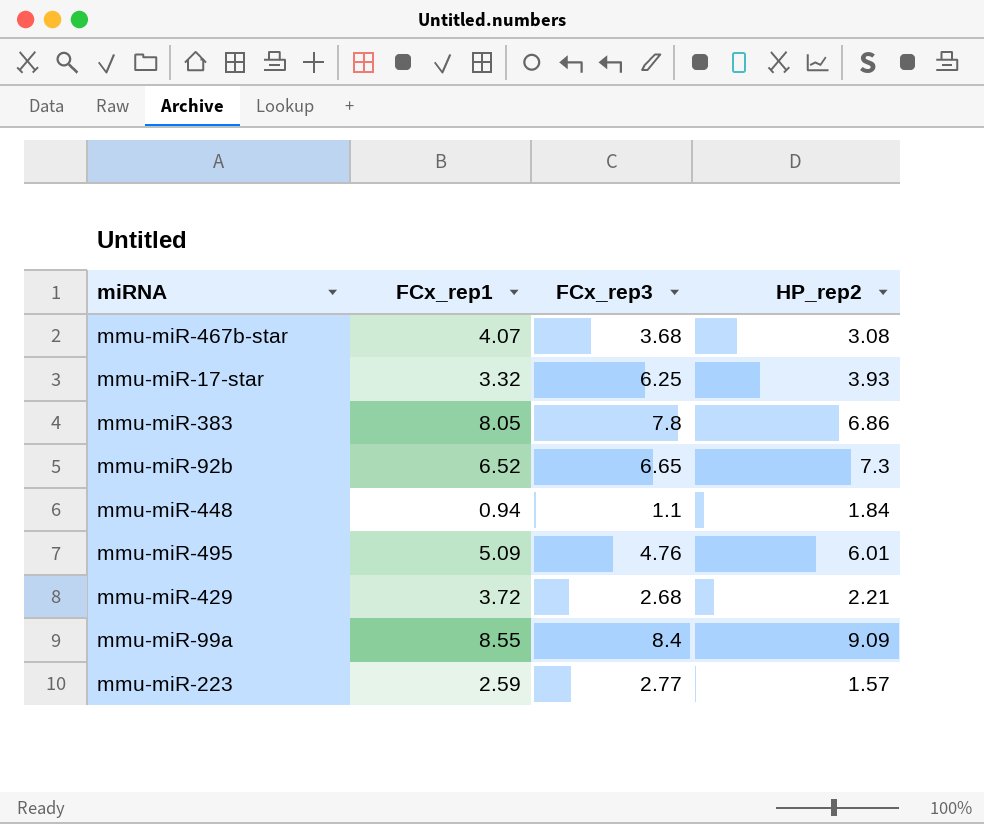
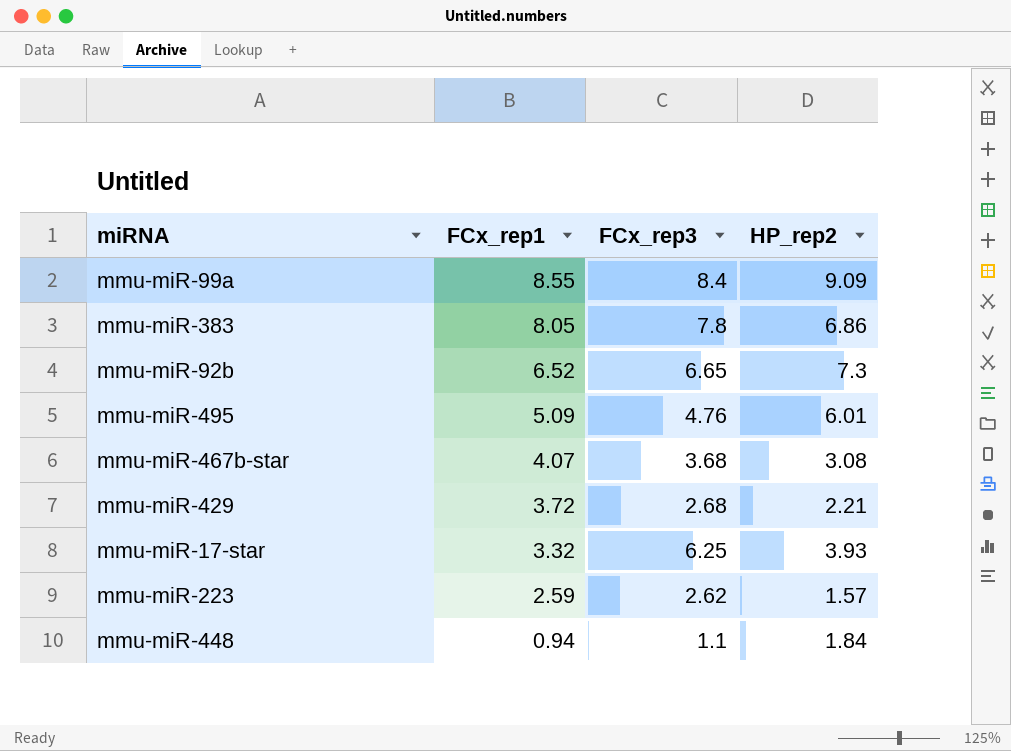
row order: none -> FCx_rep1 descending
mmu-miR-223 | FCx_rep3: 2.77 -> 2.62

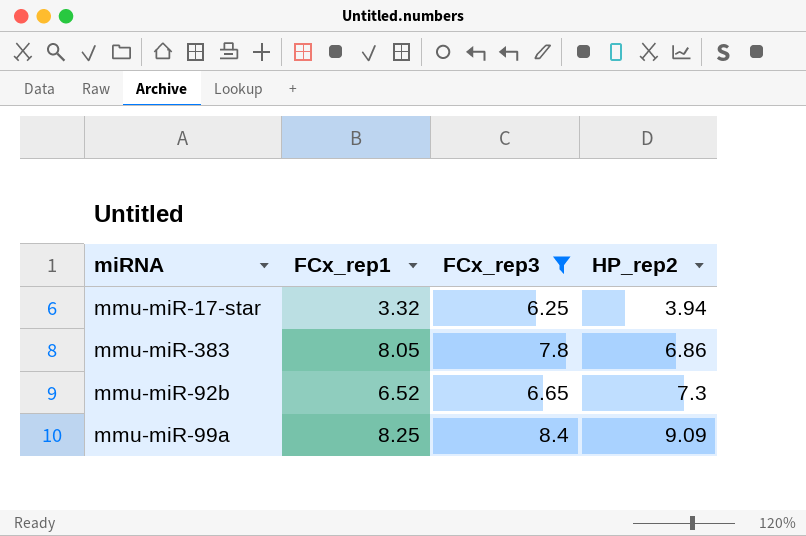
filter: none -> FCx_rep3 >= 6.25
row order: FCx_rep1 descending -> HP_rep2 ascending
mmu-miR-17-star | HP_rep2: 3.93 -> 3.94
mmu-miR-99a | FCx_rep1: 8.55 -> 8.25

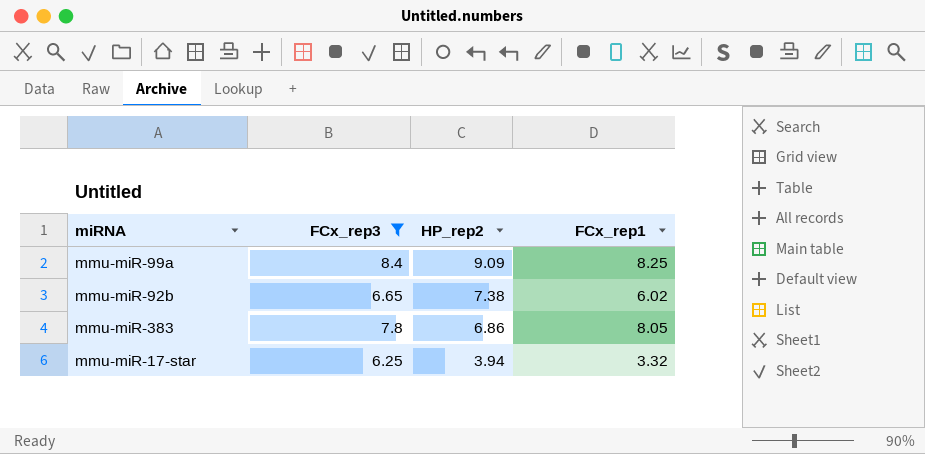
row order: HP_rep2 ascending -> HP_rep2 descending
column FCx_rep1 | position: 2 -> 4
mmu-miR-92b | HP_rep2: 7.3 -> 7.38
mmu-miR-92b | FCx_rep1: 6.52 -> 6.02

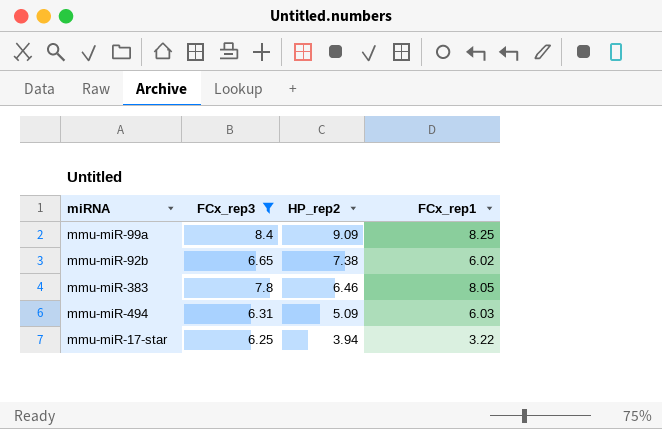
mmu-miR-383 | HP_rep2: 6.86 -> 6.46
row mmu-miR-494: none -> 6.31 | 5.09 | 6.03
mmu-miR-17-star | FCx_rep1: 3.32 -> 3.22

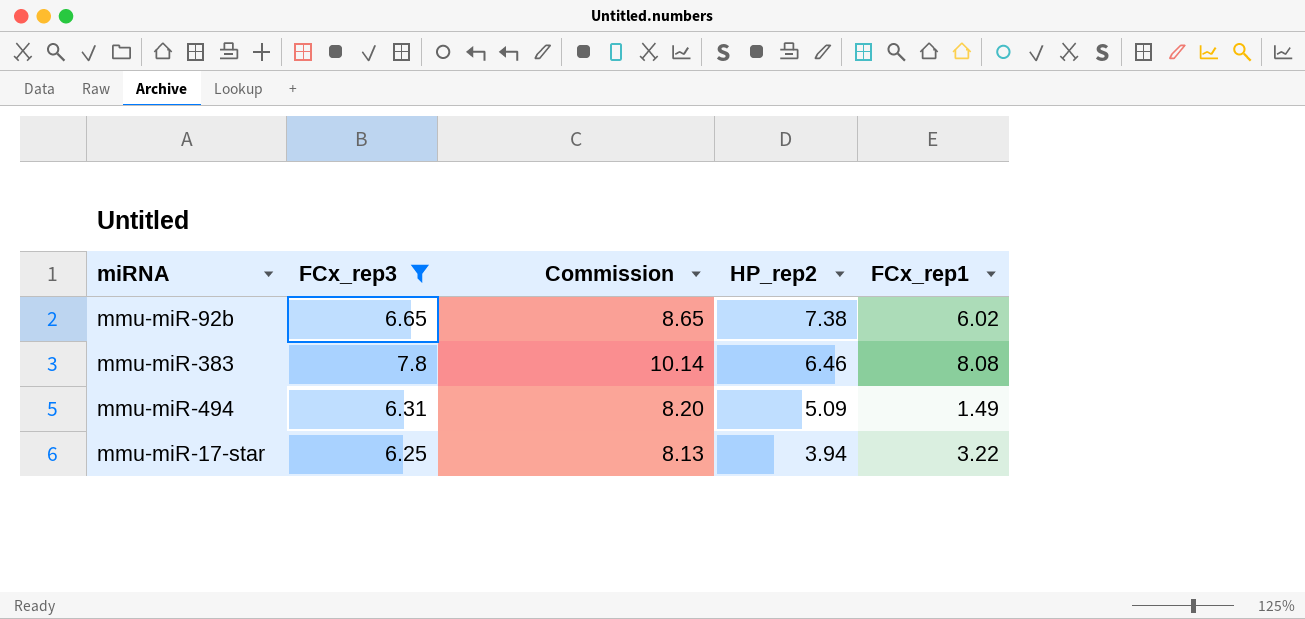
column Commission | formula: none -> [FCx_rep3] * 1.3
row mmu-miR-99a: 8.4 | 9.09 | 8.25 -> none
mmu-miR-383 | FCx_rep1: 8.05 -> 8.08
mmu-miR-494 | FCx_rep1: 6.03 -> 1.49

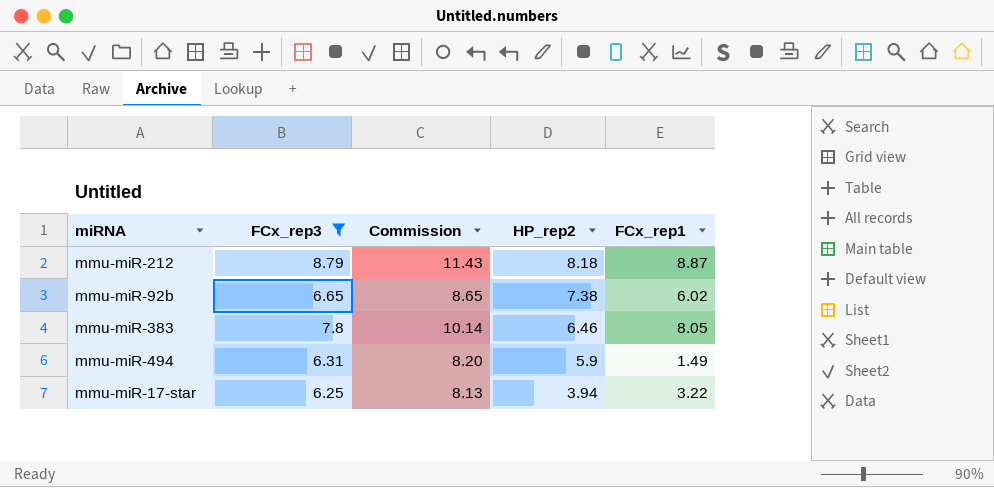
row mmu-miR-212: none -> 8.79 | 11.43 | 8.18 | 8.87
mmu-miR-383 | FCx_rep1: 8.08 -> 8.05
mmu-miR-494 | HP_rep2: 5.09 -> 5.9

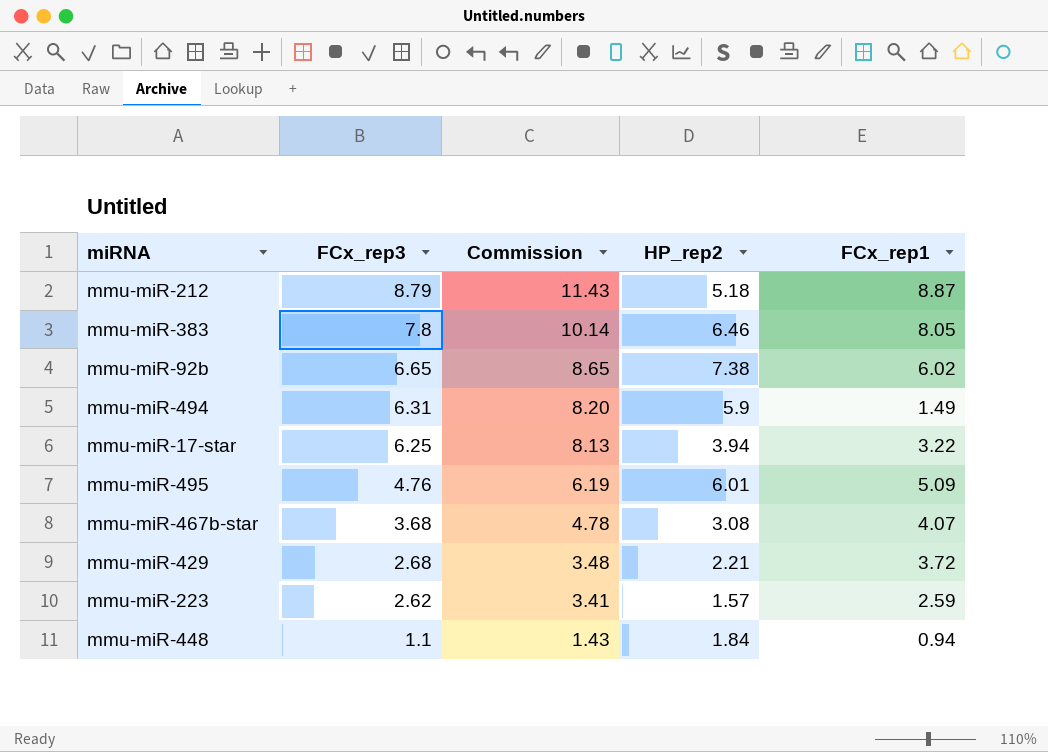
filter: FCx_rep3 >= 6.25 -> none
row order: HP_rep2 descending -> FCx_rep3 descending
mmu-miR-212 | HP_rep2: 8.18 -> 5.18

